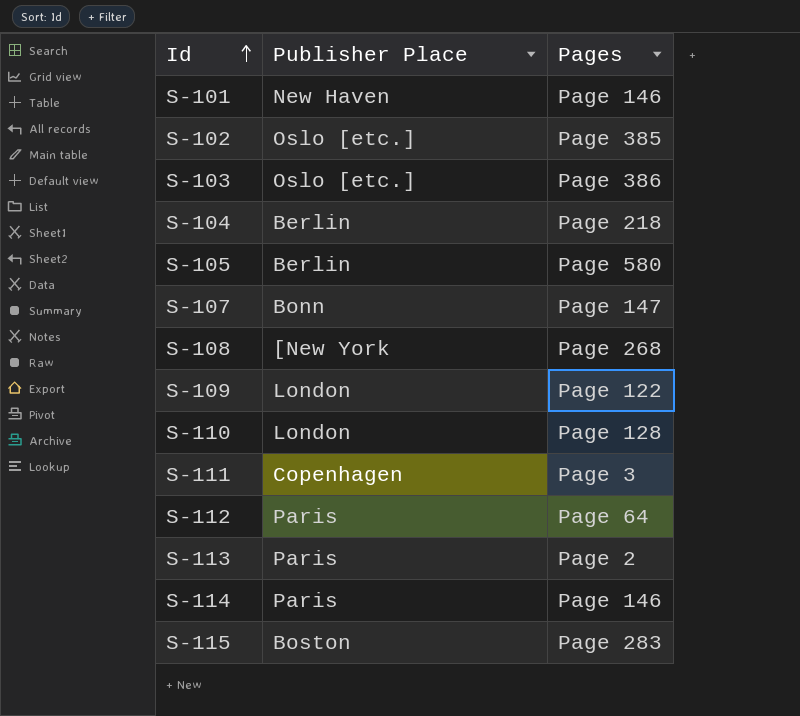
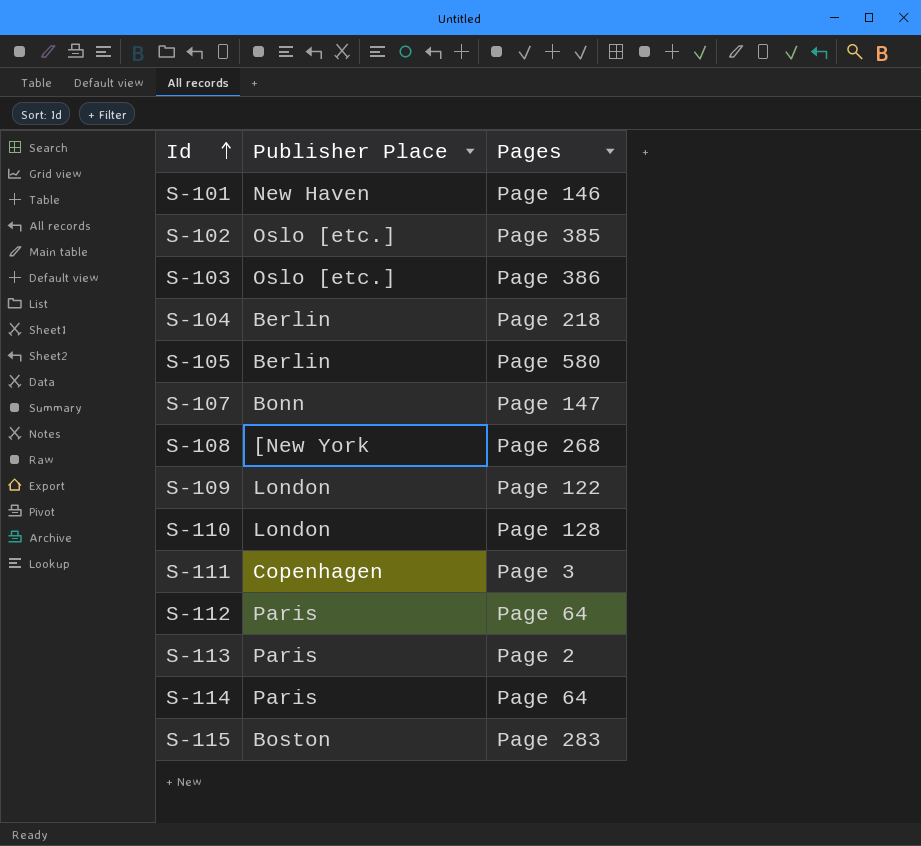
S-114 | Pages: Page 146 -> Page 64

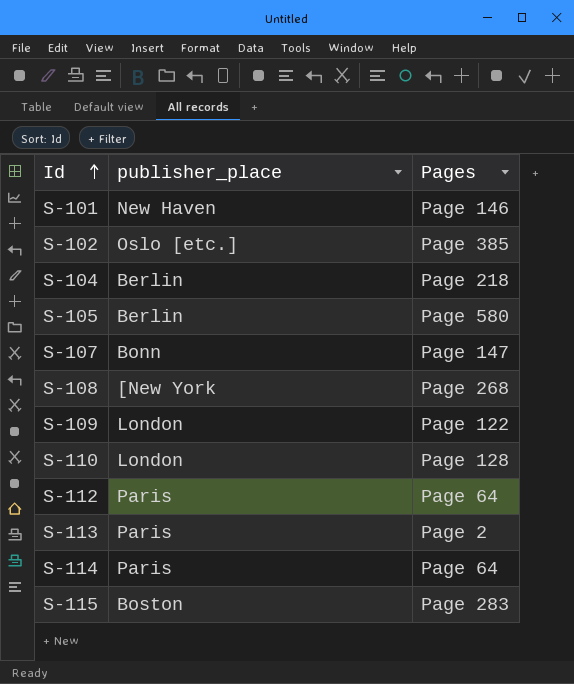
column name: Publisher Place -> publisher_place
row S-103: Oslo [etc.] | Page 386 -> none
row S-111: Copenhagen | Page 3 -> none

